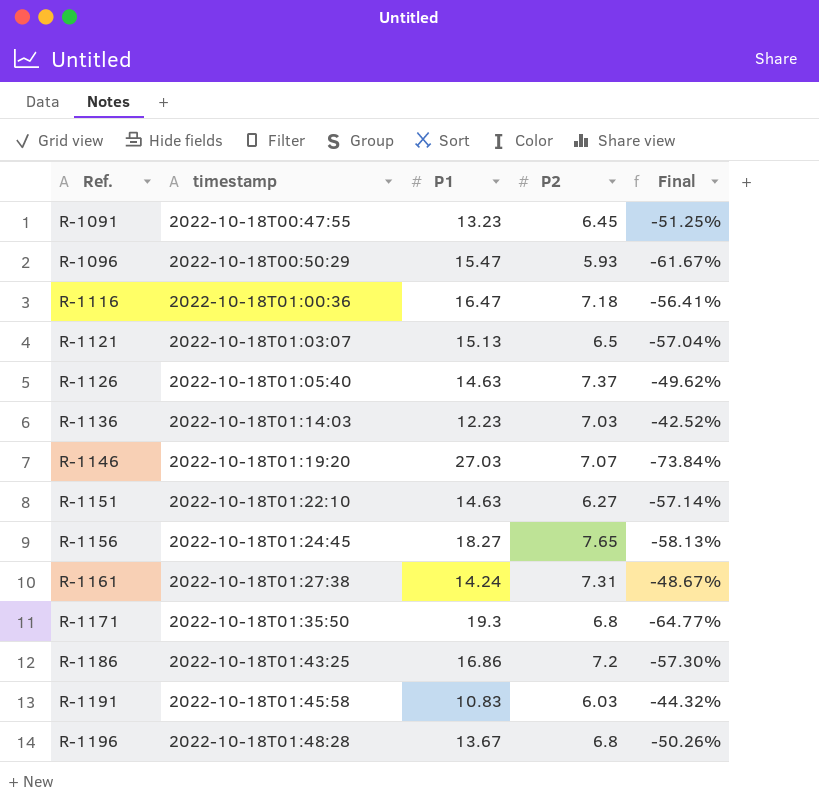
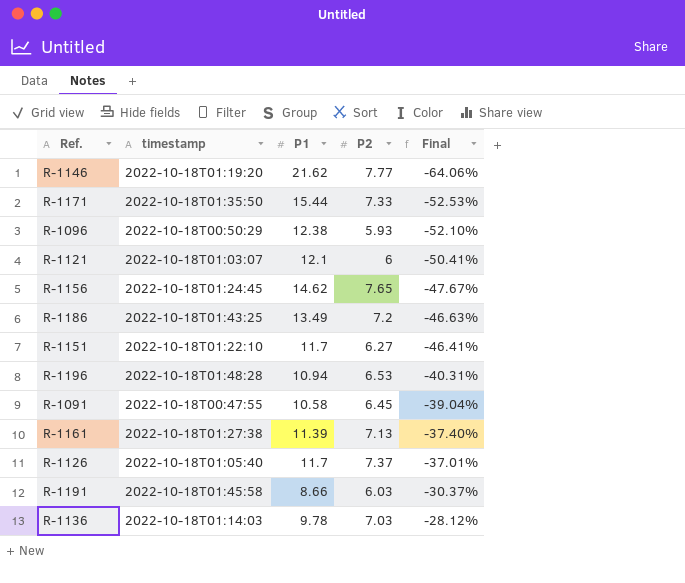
row order: Ref. ascending -> Final ascending
row R-1116: 2022-10-18T01:00:36 | 16.47 | 7.18 | -56.41% -> none
R-1146 | P1: 27.03 -> 21.62
R-1146 | P2: 7.07 -> 7.77
R-1146 | Final: -73.84% -> -64.06%
R-1171 | P1: 19.3 -> 15.44
R-1171 | P2: 6.8 -> 7.33
R-1171 | Final: -64.77% -> -52.53%
R-1096 | P1: 15.47 -> 12.38
R-1096 | Final: -61.67% -> -52.10%
R-1121 | P1: 15.13 -> 12.1
R-1121 | P2: 6.5 -> 6
R-1121 | Final: -57.04% -> -50.41%
R-1156 | P1: 18.27 -> 14.62
R-1156 | Final: -58.13% -> -47.67%
R-1186 | P1: 16.86 -> 13.49
R-1186 | Final: -57.30% -> -46.63%
R-1151 | P1: 14.63 -> 11.7
R-1151 | Final: -57.14% -> -46.41%
R-1196 | P1: 13.67 -> 10.94
R-1196 | P2: 6.8 -> 6.53
R-1196 | Final: -50.26% -> -40.31%
R-1091 | P1: 13.23 -> 10.58
R-1091 | Final: -51.25% -> -39.04%
R-1161 | P1: 14.24 -> 11.39
R-1161 | P2: 7.31 -> 7.13
R-1161 | Final: -48.67% -> -37.40%
R-1126 | P1: 14.63 -> 11.7
R-1126 | Final: -49.62% -> -37.01%
R-1191 | P1: 10.83 -> 8.66
R-1191 | Final: -44.32% -> -30.37%
R-1136 | P1: 12.23 -> 9.78
R-1136 | Final: -42.52% -> -28.12%

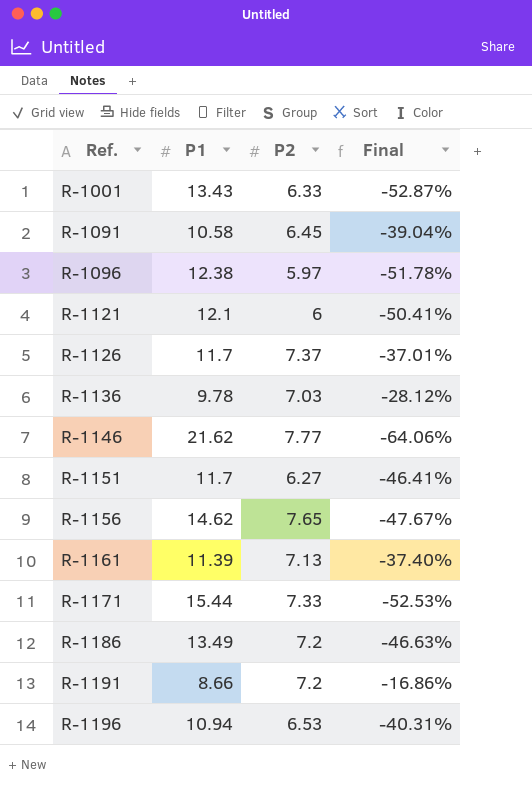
row order: Final ascending -> Ref. ascending
column timestamp | position: 2 -> none
row R-1001: none -> 13.43 | 6.33 | -52.87%
R-1096 | P2: 5.93 -> 5.97
R-1096 | Final: -52.10% -> -51.78%
R-1191 | P2: 6.03 -> 7.2
R-1191 | Final: -30.37% -> -16.86%

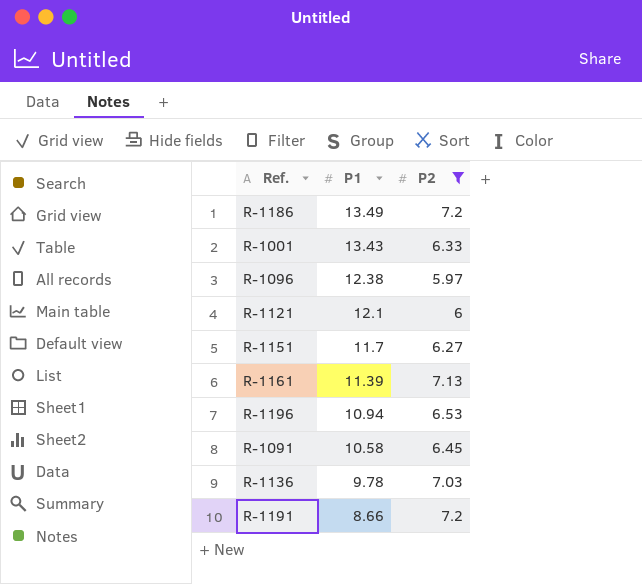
filter: none -> P2 <= 7.2
row order: Ref. ascending -> P1 descending
column Final | formula: ([P2] - [P1]) / [P1] -> none

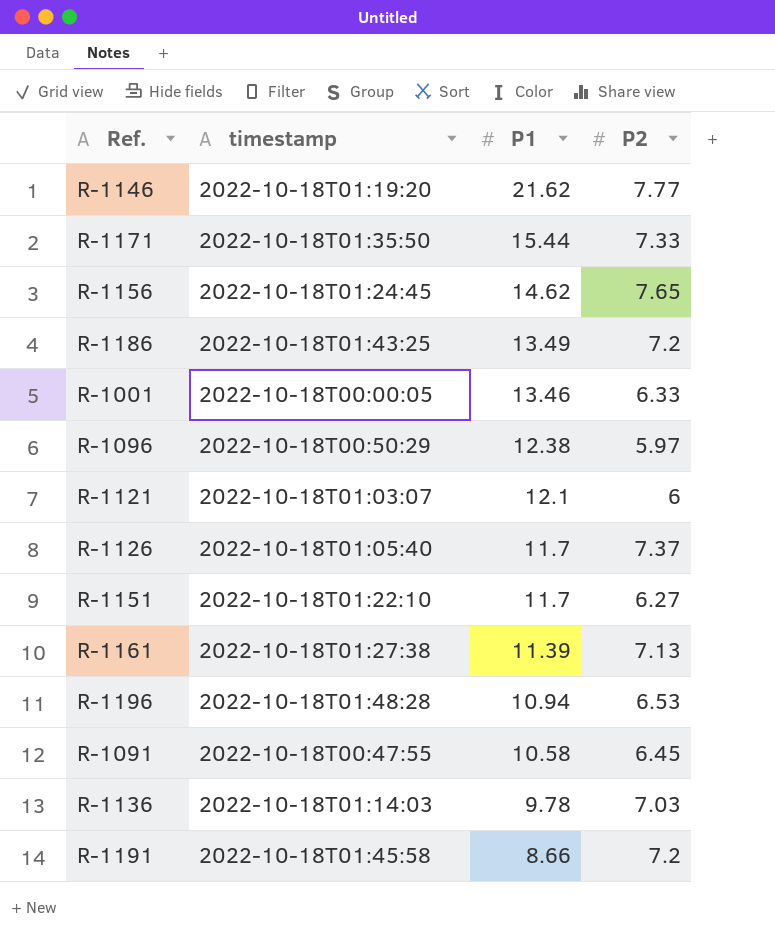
filter: P2 <= 7.2 -> none
column timestamp | position: none -> 2
R-1001 | P1: 13.43 -> 13.46

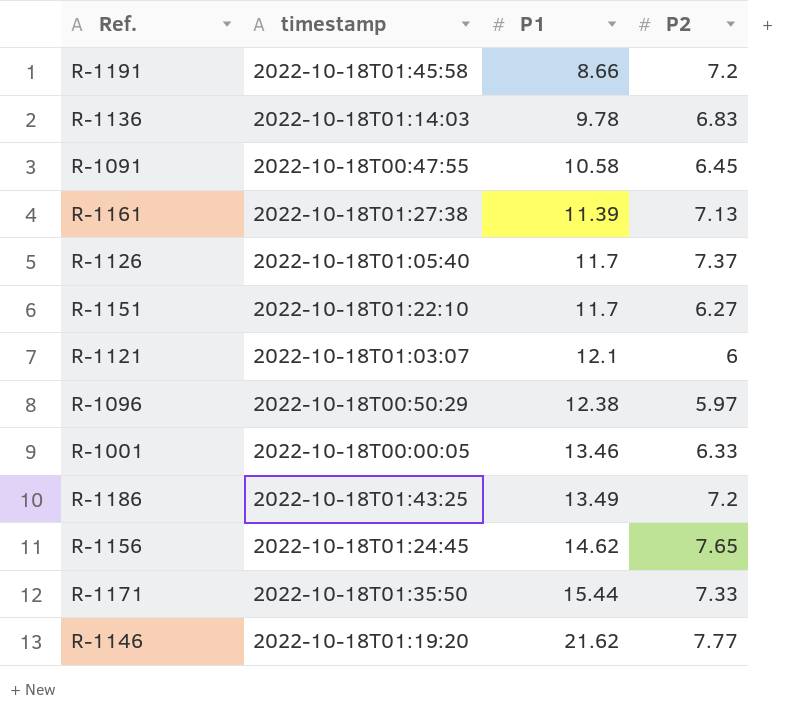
row order: P1 descending -> P1 ascending
row R-1196: 2022-10-18T01:48:28 | 10.94 | 6.53 -> none
R-1136 | P2: 7.03 -> 6.83

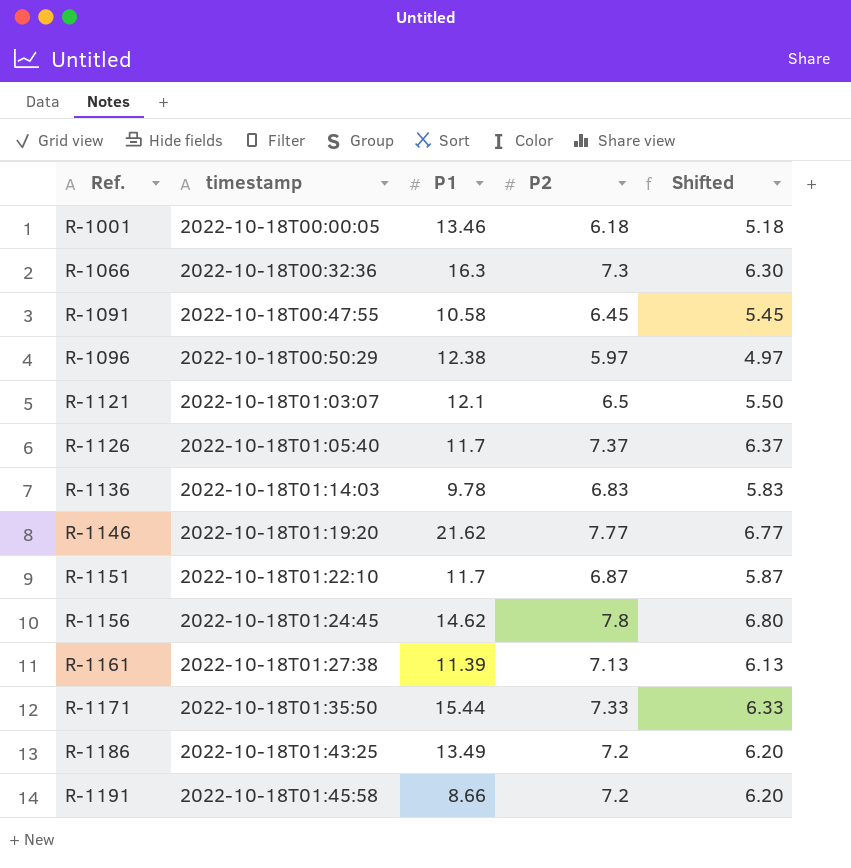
row order: P1 ascending -> Ref. ascending
column Shifted | formula: none -> [P2] - 1
R-1001 | P2: 6.33 -> 6.18
row R-1066: none -> 2022-10-18T00:32:36 | 16.3 | 7.3 | 6.30
R-1121 | P2: 6 -> 6.5
R-1151 | P2: 6.27 -> 6.87
R-1156 | P2: 7.65 -> 7.8

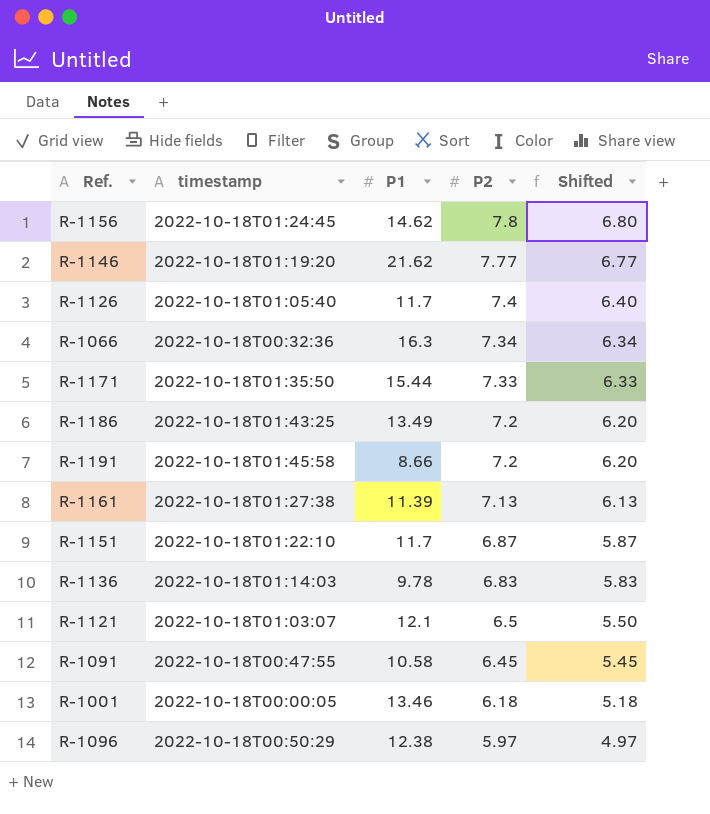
row order: Ref. ascending -> P2 descending
R-1126 | P2: 7.37 -> 7.4
R-1126 | Shifted: 6.37 -> 6.40
R-1066 | P2: 7.3 -> 7.34
R-1066 | Shifted: 6.30 -> 6.34

